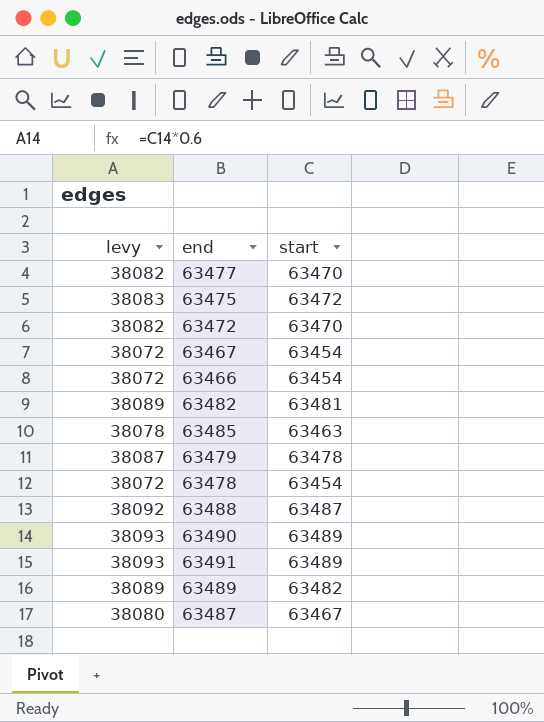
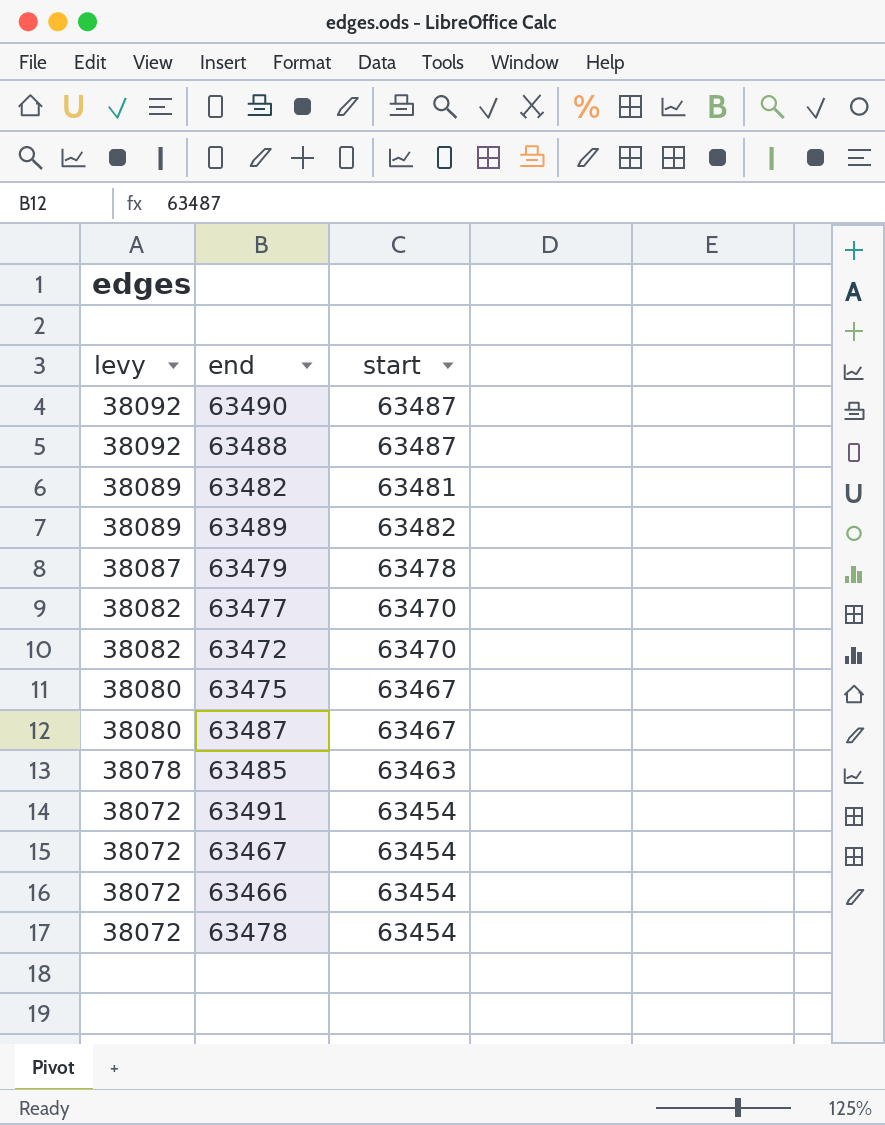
row order: none -> levy descending
63490 | levy: 38093 -> 38092
63490 | start: 63489 -> 63487
63475 | levy: 38083 -> 38080
63475 | start: 63472 -> 63467
63491 | levy: 38093 -> 38072
63491 | start: 63489 -> 63454

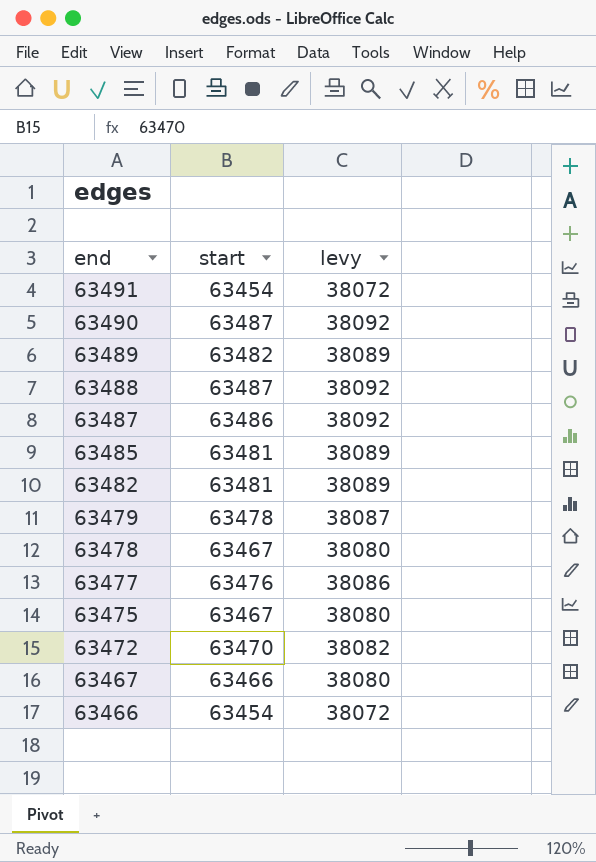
row order: levy descending -> end descending
column levy | position: 1 -> 3
63487 | start: 63467 -> 63486
63487 | levy: 38080 -> 38092
63485 | start: 63463 -> 63481
63485 | levy: 38078 -> 38089
63478 | start: 63454 -> 63467
63478 | levy: 38072 -> 38080
63477 | start: 63470 -> 63476
63477 | levy: 38082 -> 38086
63467 | start: 63454 -> 63466
63467 | levy: 38072 -> 38080

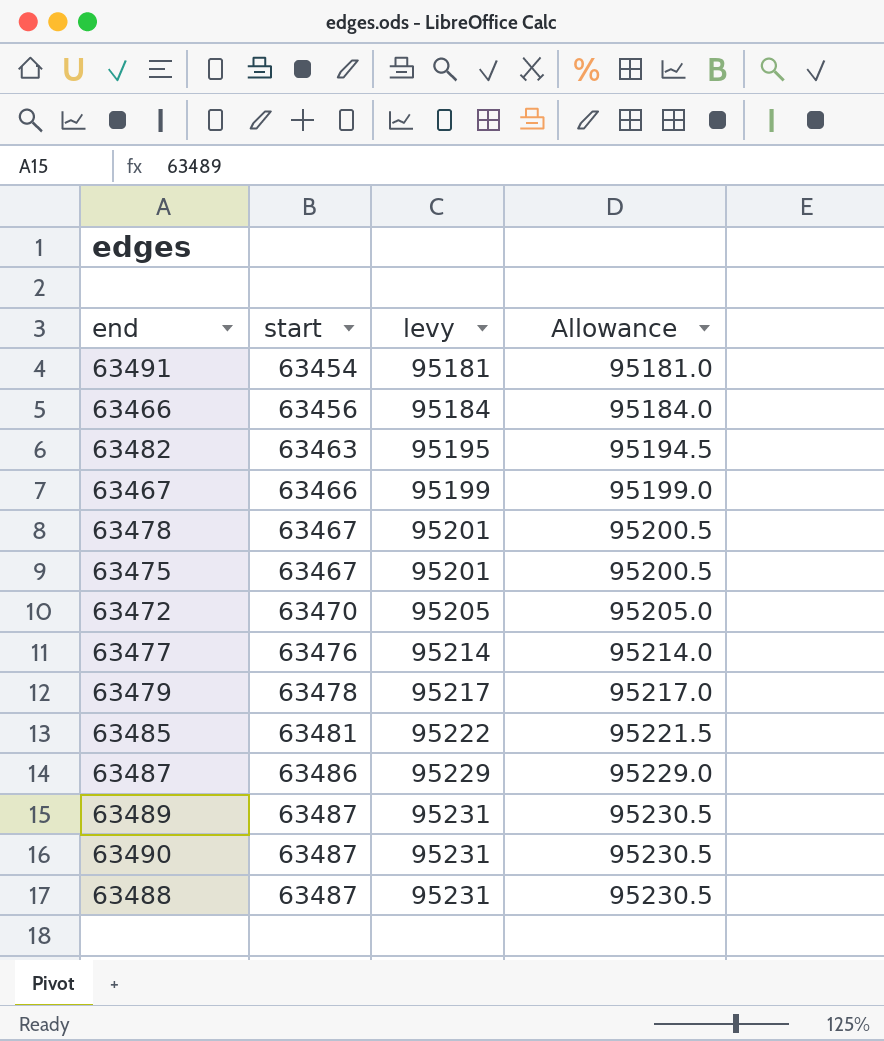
row order: end descending -> start ascending
column levy | formula: [start] * 0.6 -> [start] * 1.5
column Allowance | formula: none -> [start] * 1.5
63466 | start: 63454 -> 63456
63482 | start: 63481 -> 63463
63489 | start: 63482 -> 63487

